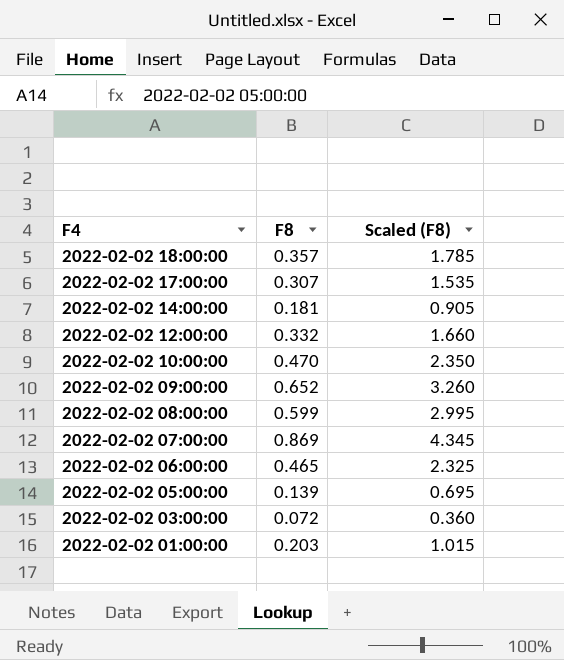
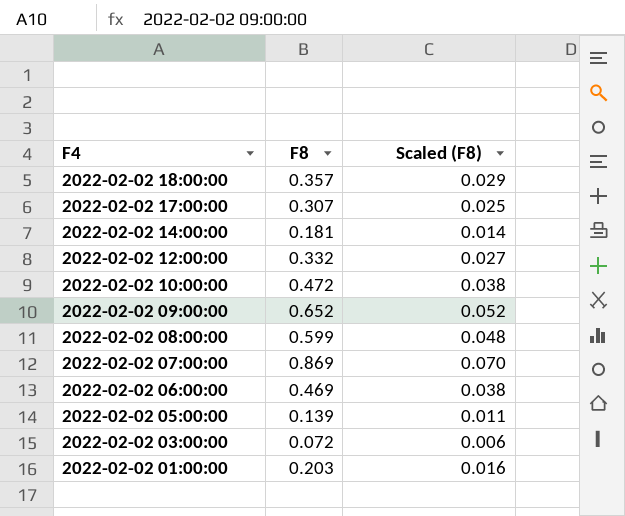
column Scaled (F8) | formula: [F8] * 5 -> [F8] * 0.08
2022-02-02 10:00:00 | F8: 0.470 -> 0.472
2022-02-02 06:00:00 | F8: 0.465 -> 0.469

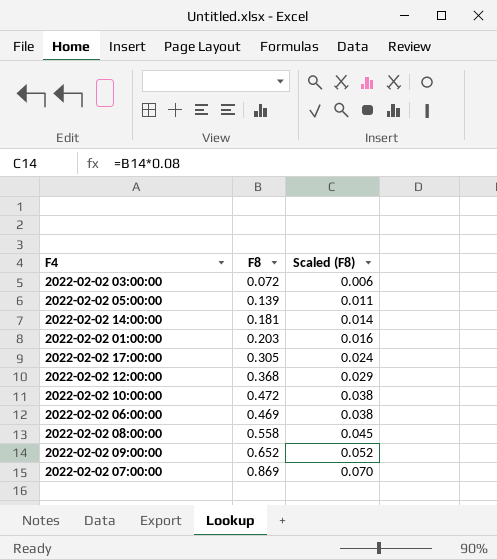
row order: F4 descending -> Scaled (F8) ascending
row 2022-02-02 18:00:00: 0.357 | 0.029 -> none
2022-02-02 17:00:00 | F8: 0.307 -> 0.305
2022-02-02 17:00:00 | Scaled (F8): 0.025 -> 0.024
2022-02-02 12:00:00 | F8: 0.332 -> 0.368
2022-02-02 12:00:00 | Scaled (F8): 0.027 -> 0.029
2022-02-02 08:00:00 | F8: 0.599 -> 0.558
2022-02-02 08:00:00 | Scaled (F8): 0.048 -> 0.045

